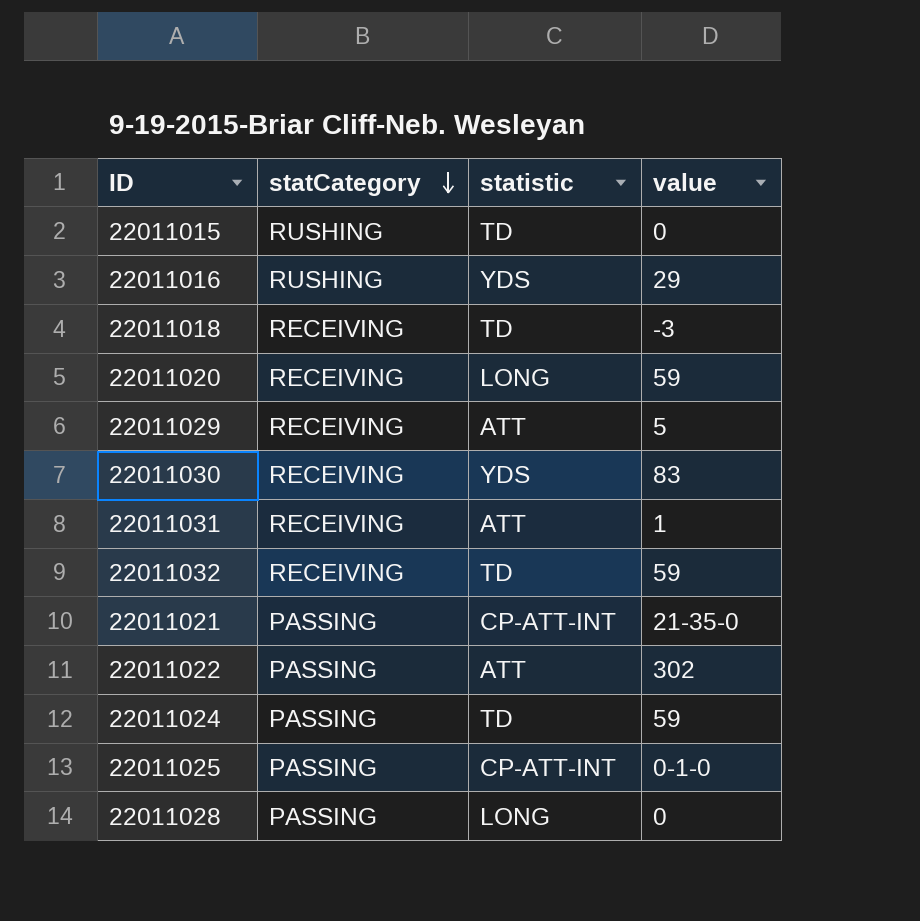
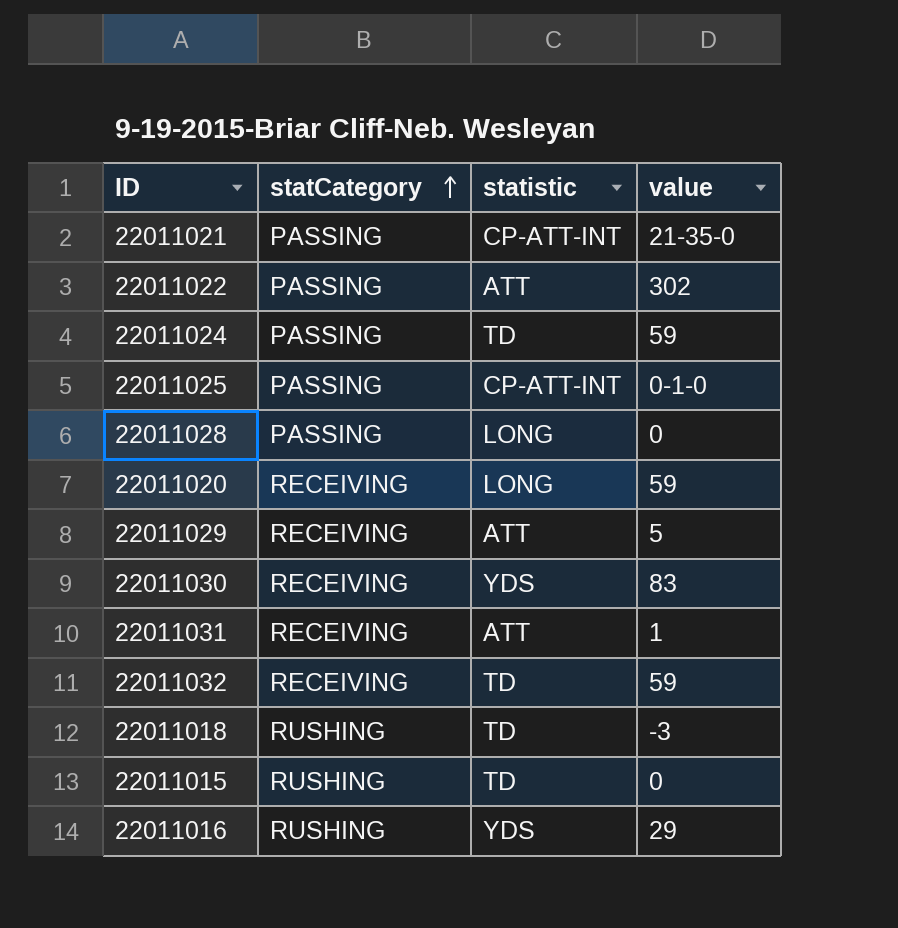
row order: statCategory descending -> statCategory ascending
22011018 | statCategory: RECEIVING -> RUSHING

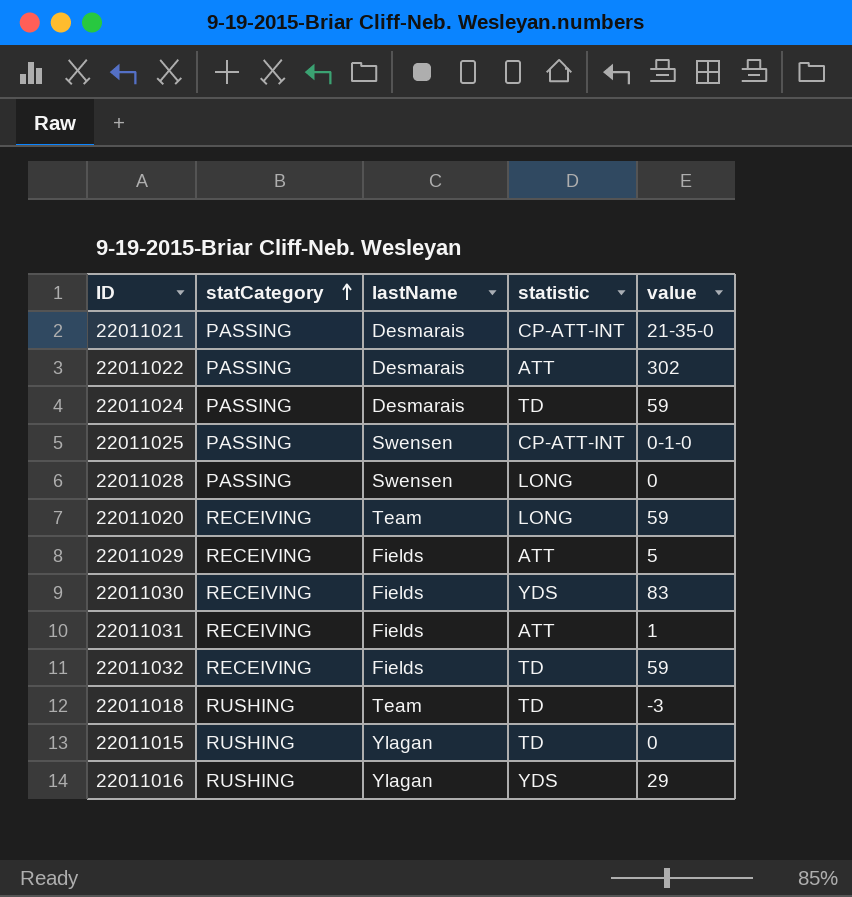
column lastName | position: none -> 3

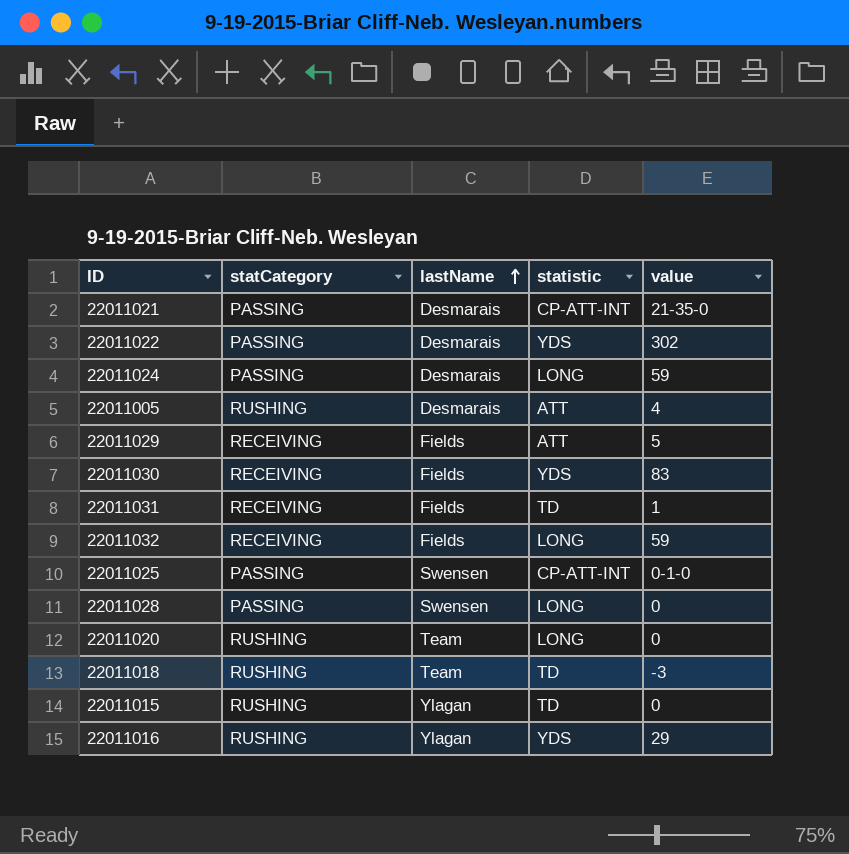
row order: statCategory ascending -> lastName ascending
22011022 | statistic: ATT -> YDS
22011024 | statistic: TD -> LONG
row 22011005: none -> RUSHING | Desmarais | ATT | 4
22011031 | statistic: ATT -> TD
22011032 | statistic: TD -> LONG
22011020 | statCategory: RECEIVING -> RUSHING
22011020 | value: 59 -> 0

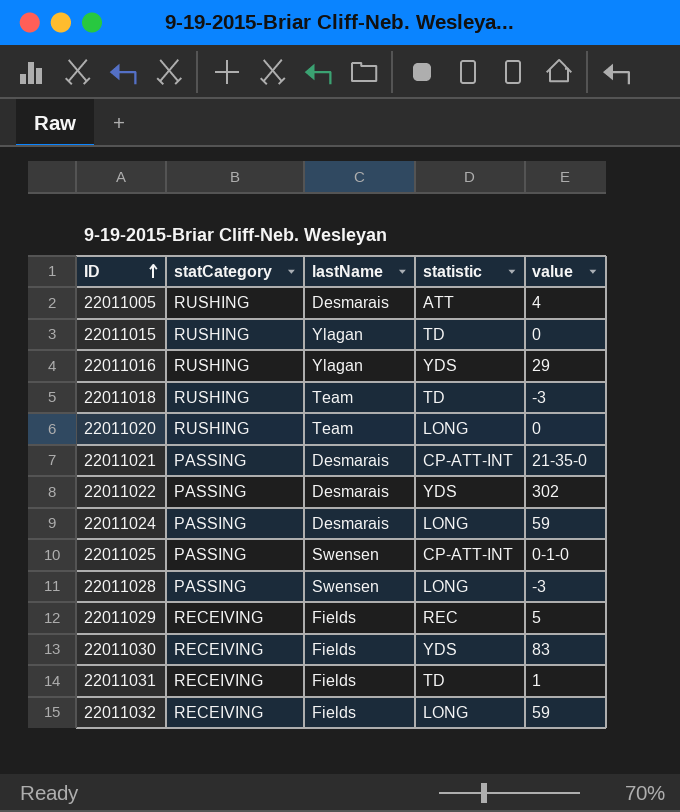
row order: lastName ascending -> ID ascending
22011028 | value: 0 -> -3
22011029 | statistic: ATT -> REC

